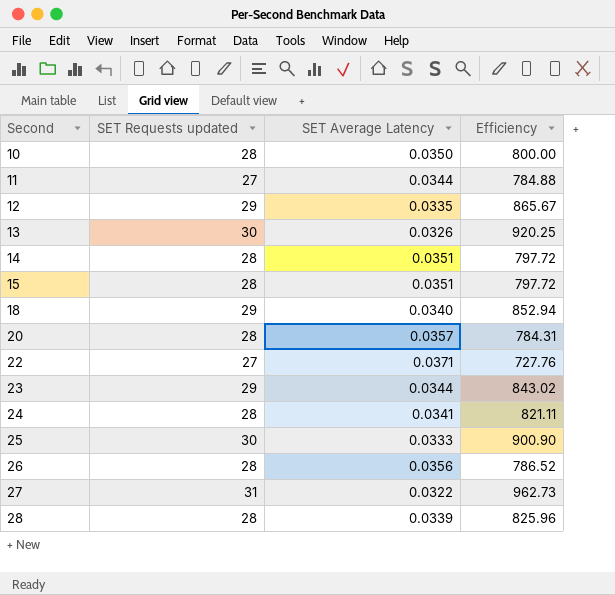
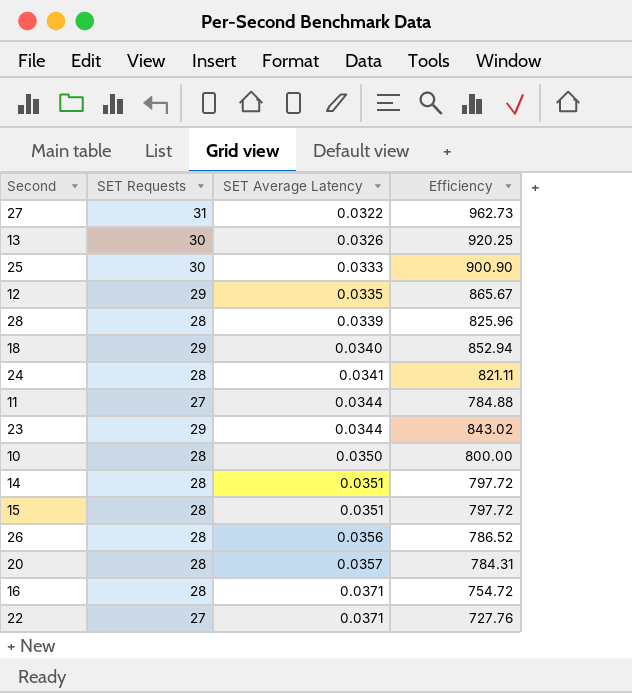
row order: Second ascending -> SET Average Latency ascending
column name: SET Requests updated -> SET Requests
row 16: none -> 28 | 0.0371 | 754.72

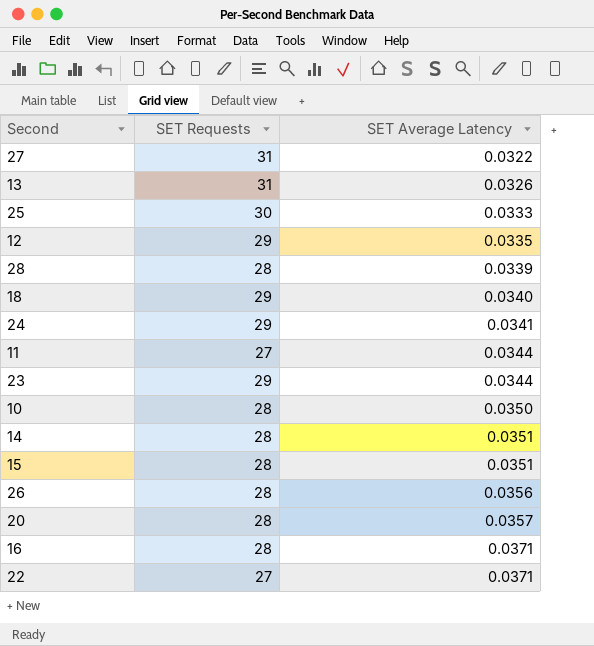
column Efficiency | formula: [SET Requests] / [SET Average Latency] -> none
13 | SET Requests: 30 -> 31
24 | SET Requests: 28 -> 29

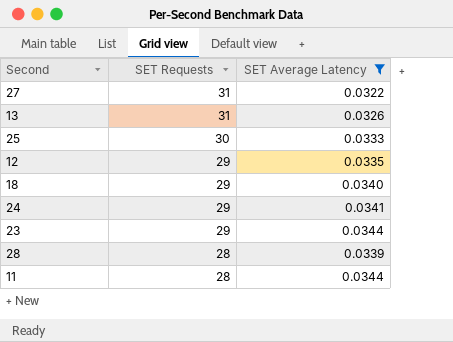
filter: none -> SET Average Latency <= 0.0344
row order: SET Average Latency ascending -> SET Requests descending
11 | SET Requests: 27 -> 28

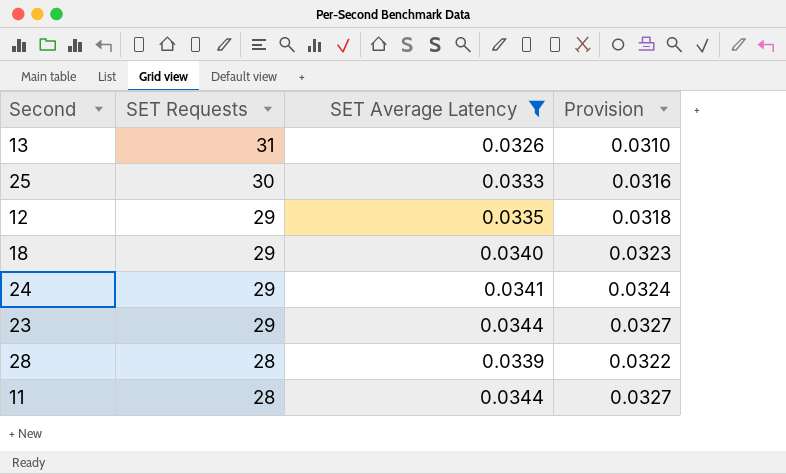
column Provision | formula: none -> [SET Average Latency] * 0.95
row 27: 31 | 0.0322 -> none

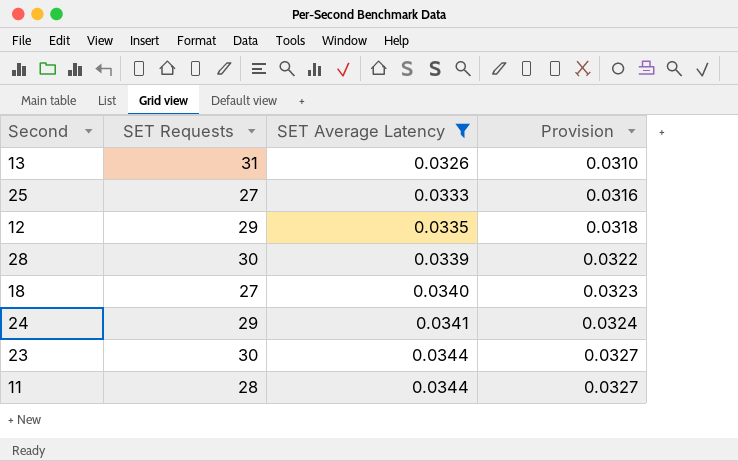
row order: SET Requests descending -> SET Average Latency ascending
25 | SET Requests: 30 -> 27
28 | SET Requests: 28 -> 30
18 | SET Requests: 29 -> 27
23 | SET Requests: 29 -> 30

